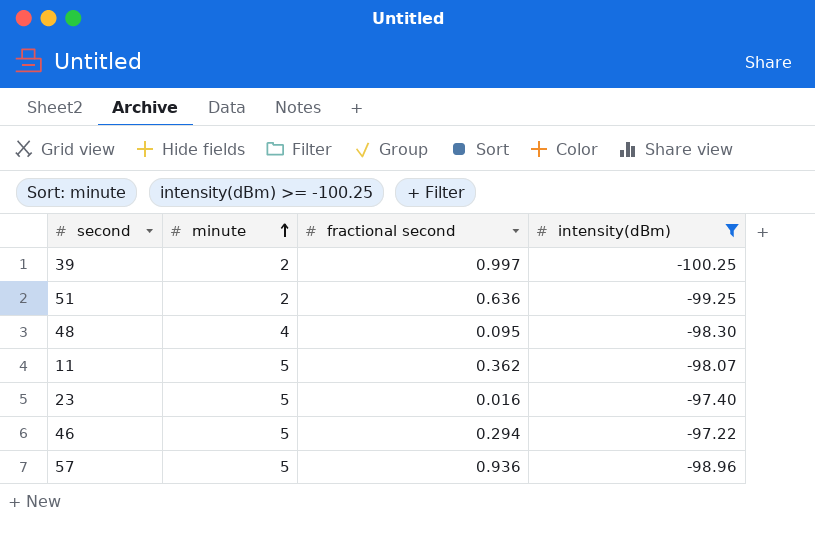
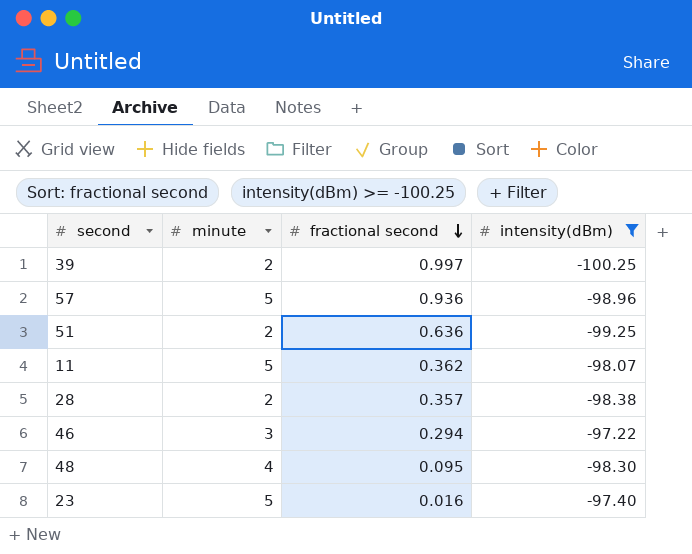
row order: minute ascending -> fractional second descending
row 28: none -> 2 | 0.357 | -98.38
46 | minute: 5 -> 3

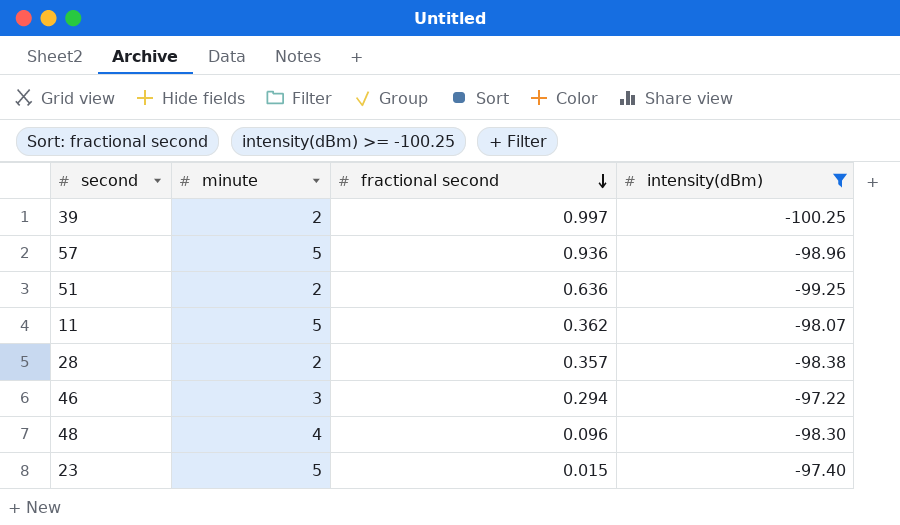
48 | fractional second: 0.095 -> 0.096
23 | fractional second: 0.016 -> 0.015

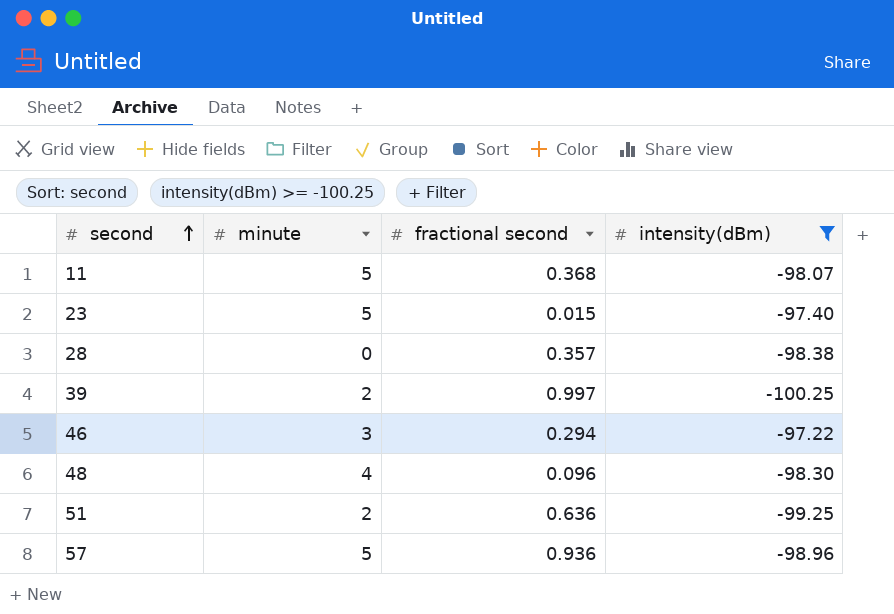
row order: fractional second descending -> second ascending
11 | fractional second: 0.362 -> 0.368
28 | minute: 2 -> 0

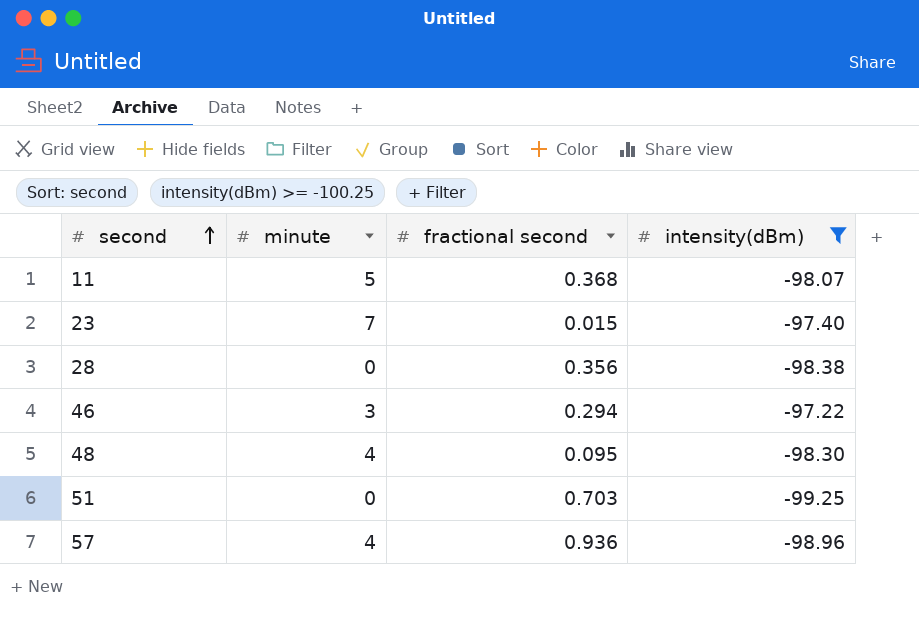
row 39: 2 | 0.997 | -100.25 -> none
23 | minute: 5 -> 7
28 | fractional second: 0.357 -> 0.356
48 | fractional second: 0.096 -> 0.095
51 | minute: 2 -> 0
51 | fractional second: 0.636 -> 0.703
57 | minute: 5 -> 4

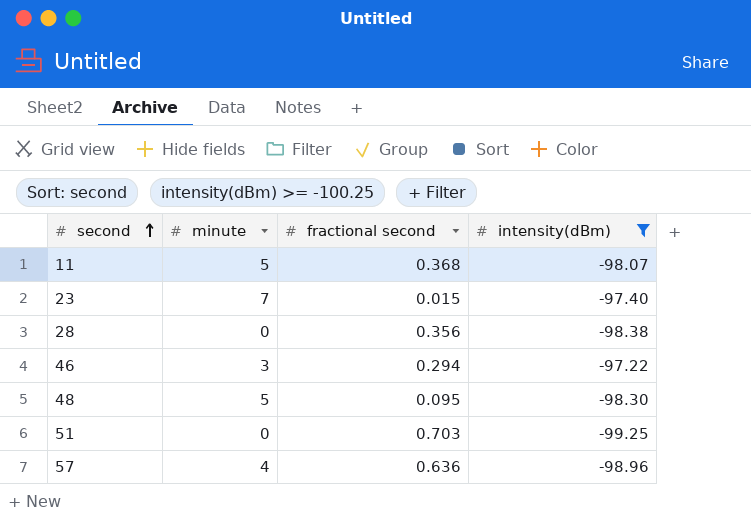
48 | minute: 4 -> 5
57 | fractional second: 0.936 -> 0.636

